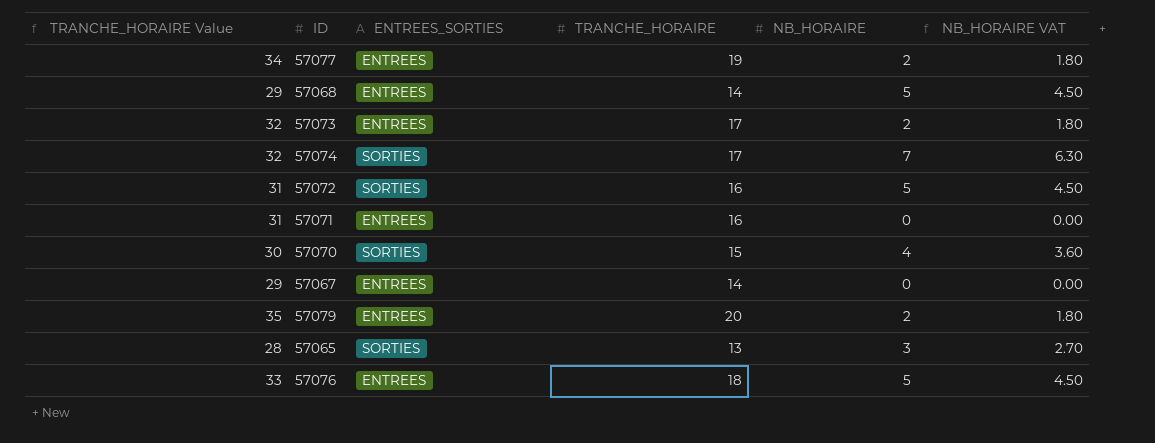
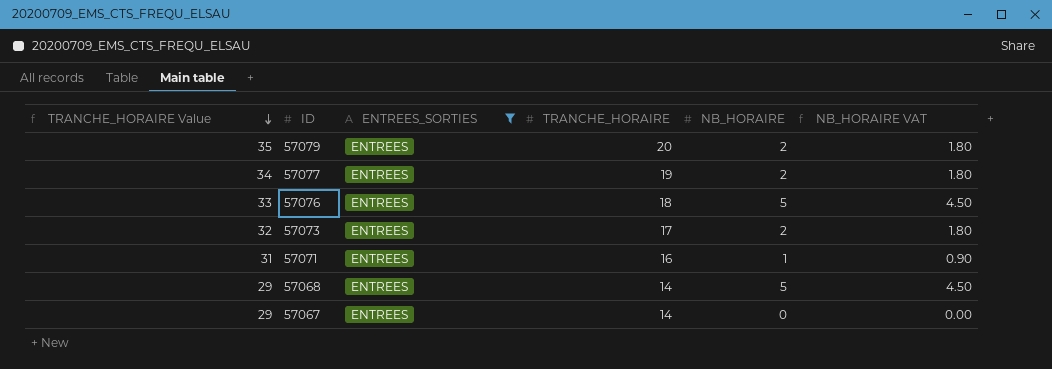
filter: none -> ENTREES_SORTIES = ENTREES
row order: none -> TRANCHE_HORAIRE Value descending
57071 | NB_HORAIRE: 0 -> 1
57071 | NB_HORAIRE VAT: 0.00 -> 0.90

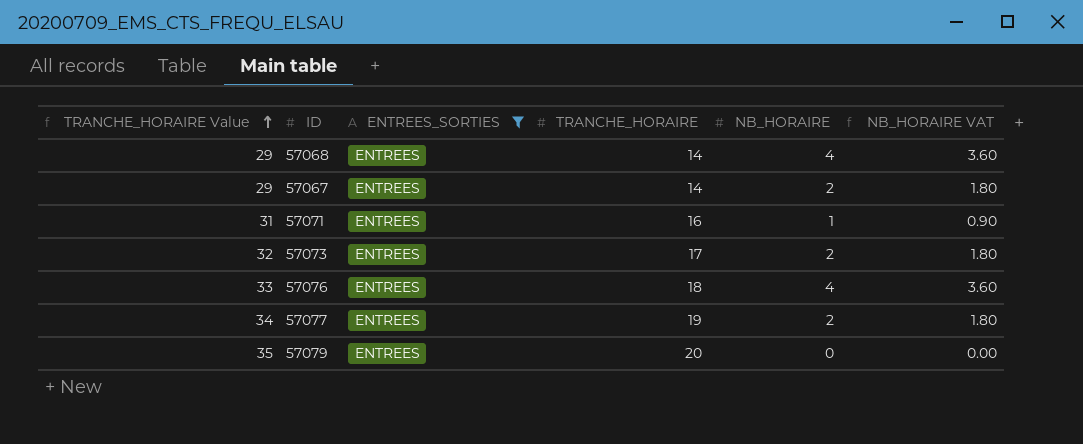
row order: TRANCHE_HORAIRE Value descending -> TRANCHE_HORAIRE Value ascending
57068 | NB_HORAIRE: 5 -> 4
57068 | NB_HORAIRE VAT: 4.50 -> 3.60
57067 | NB_HORAIRE: 0 -> 2
57067 | NB_HORAIRE VAT: 0.00 -> 1.80
57076 | NB_HORAIRE: 5 -> 4
57076 | NB_HORAIRE VAT: 4.50 -> 3.60
57079 | NB_HORAIRE: 2 -> 0
57079 | NB_HORAIRE VAT: 1.80 -> 0.00

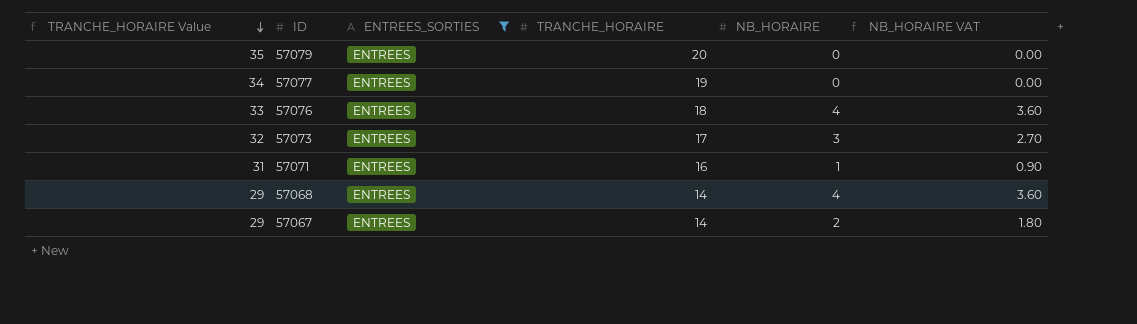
row order: TRANCHE_HORAIRE Value ascending -> TRANCHE_HORAIRE Value descending
57077 | NB_HORAIRE: 2 -> 0
57077 | NB_HORAIRE VAT: 1.80 -> 0.00
57073 | NB_HORAIRE: 2 -> 3
57073 | NB_HORAIRE VAT: 1.80 -> 2.70

